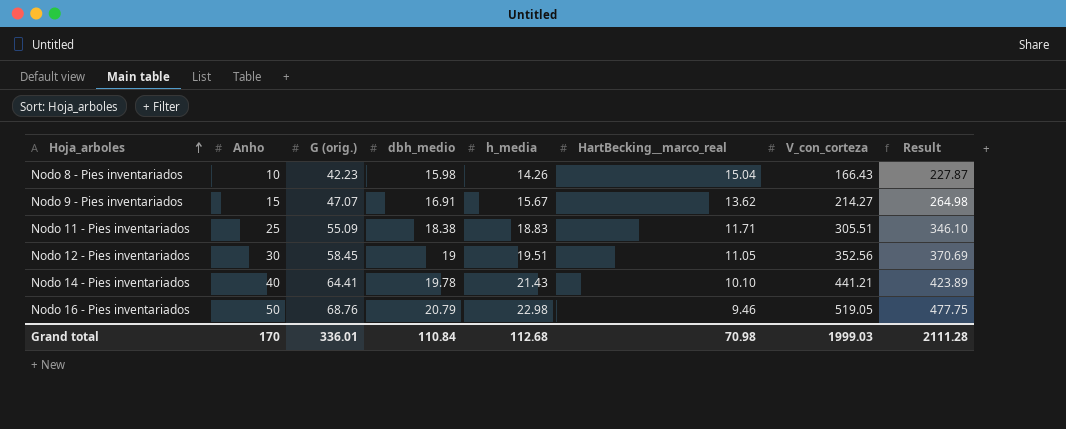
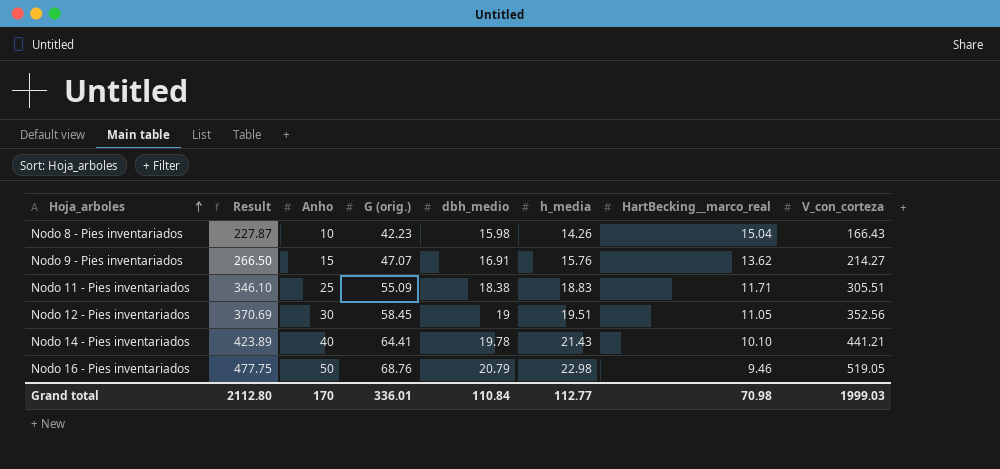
column Result | position: 8 -> 2
Nodo 9 - Pies inventariados | Result: 264.98 -> 266.50
Nodo 9 - Pies inventariados | h_media: 15.67 -> 15.76
Grand total | Result: 2111.28 -> 2112.80
Grand total | h_media: 112.68 -> 112.77

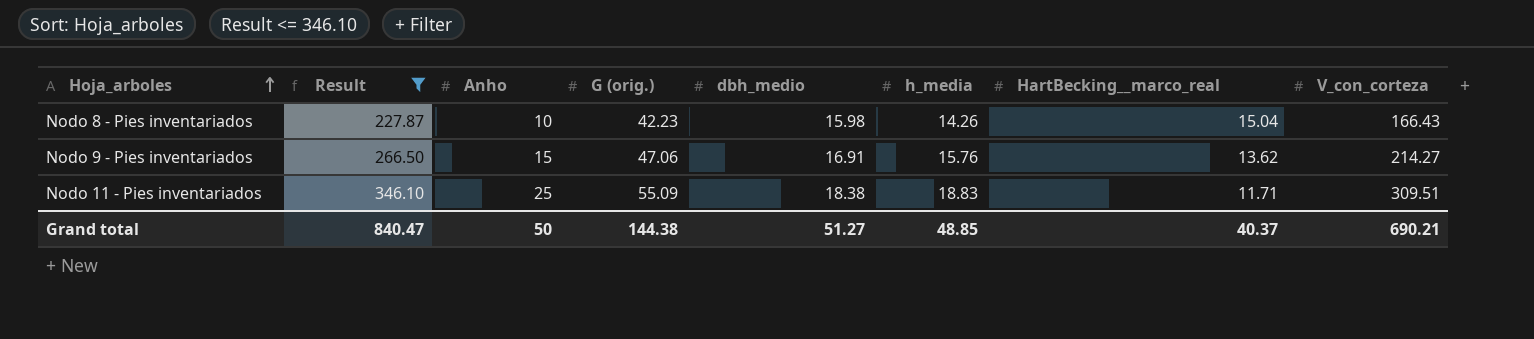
filter: none -> Result <= 346.10
Nodo 9 - Pies inventariados | G (orig.): 47.07 -> 47.06
Nodo 11 - Pies inventariados | V_con_corteza: 305.51 -> 309.51
Grand total | Result: 2112.80 -> 840.47
Grand total | Anho: 170 -> 50
Grand total | G (orig.): 336.01 -> 144.38
Grand total | dbh_medio: 110.84 -> 51.27
Grand total | h_media: 112.77 -> 48.85
Grand total | HartBecking__marco_real: 70.98 -> 40.37
Grand total | V_con_corteza: 1999.03 -> 690.21

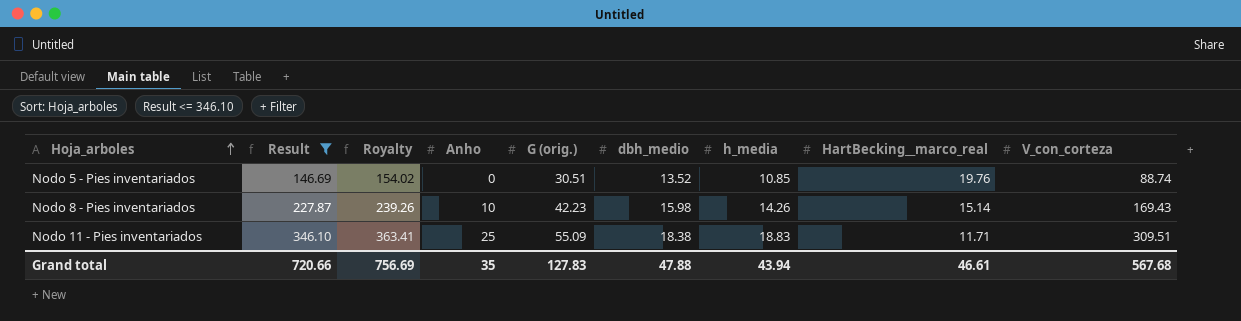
column Royalty | formula: none -> [Result] * 1.05
row Nodo 9 - Pies inventariados: 266.50 | 15 | 47.06 | 16.91 | 15.76 | 13.62 | 214.27 -> none
row Nodo 5 - Pies inventariados: none -> 146.69 | 154.02 | 0 | 30.51 | 13.52 | 10.85 | 19.76 | 88.74
Nodo 8 - Pies inventariados | HartBecking__marco_real: 15.04 -> 15.14
Nodo 8 - Pies inventariados | V_con_corteza: 166.43 -> 169.43
Grand total | Result: 840.47 -> 720.66
Grand total | Anho: 50 -> 35
Grand total | G (orig.): 144.38 -> 127.83
Grand total | dbh_medio: 51.27 -> 47.88
Grand total | h_media: 48.85 -> 43.94
Grand total | HartBecking__marco_real: 40.37 -> 46.61
Grand total | V_con_corteza: 690.21 -> 567.68

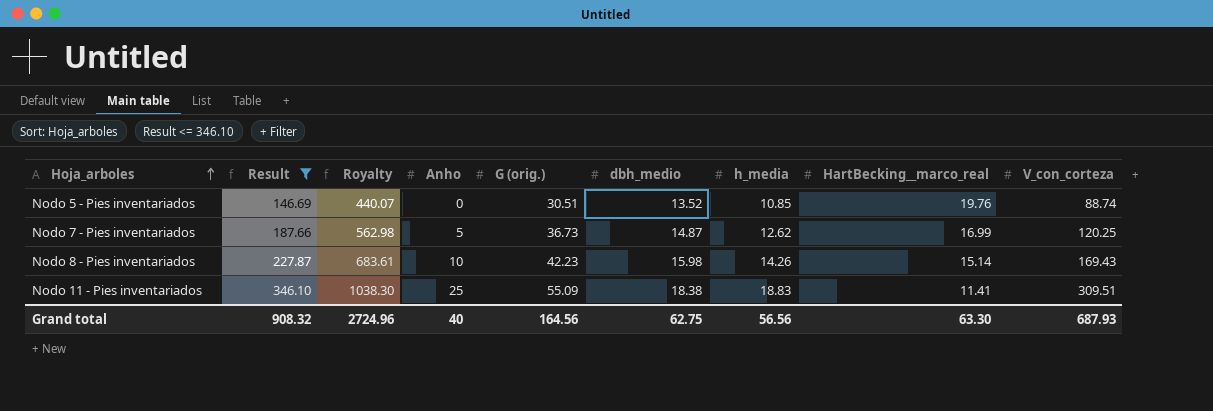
column Royalty | formula: [Result] * 1.05 -> [Result] * 3
row Nodo 7 - Pies inventariados: none -> 187.66 | 562.98 | 5 | 36.73 | 14.87 | 12.62 | 16.99 | 120.25
Nodo 11 - Pies inventariados | HartBecking__marco_real: 11.71 -> 11.41
Grand total | Result: 720.66 -> 908.32
Grand total | Royalty: 756.69 -> 2724.96
Grand total | Anho: 35 -> 40
Grand total | G (orig.): 127.83 -> 164.56
Grand total | dbh_medio: 47.88 -> 62.75
Grand total | h_media: 43.94 -> 56.56
Grand total | HartBecking__marco_real: 46.61 -> 63.30
Grand total | V_con_corteza: 567.68 -> 687.93

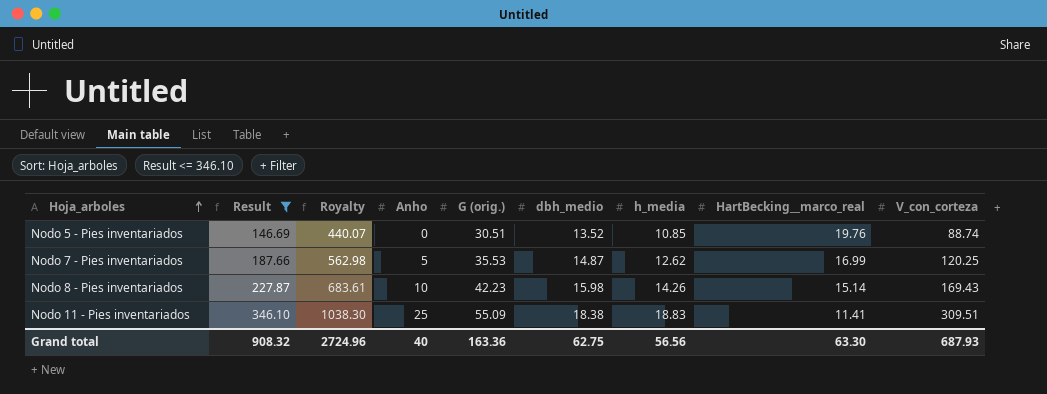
Nodo 7 - Pies inventariados | G (orig.): 36.73 -> 35.53
Grand total | G (orig.): 164.56 -> 163.36

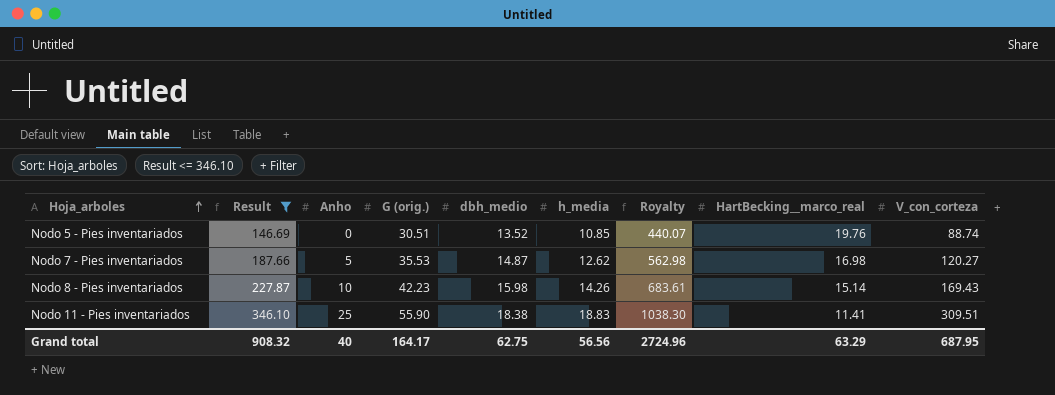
column Royalty | position: 3 -> 7
Nodo 7 - Pies inventariados | HartBecking__marco_real: 16.99 -> 16.98
Nodo 7 - Pies inventariados | V_con_corteza: 120.25 -> 120.27
Nodo 11 - Pies inventariados | G (orig.): 55.09 -> 55.90
Grand total | G (orig.): 163.36 -> 164.17
Grand total | HartBecking__marco_real: 63.30 -> 63.29
Grand total | V_con_corteza: 687.93 -> 687.95

